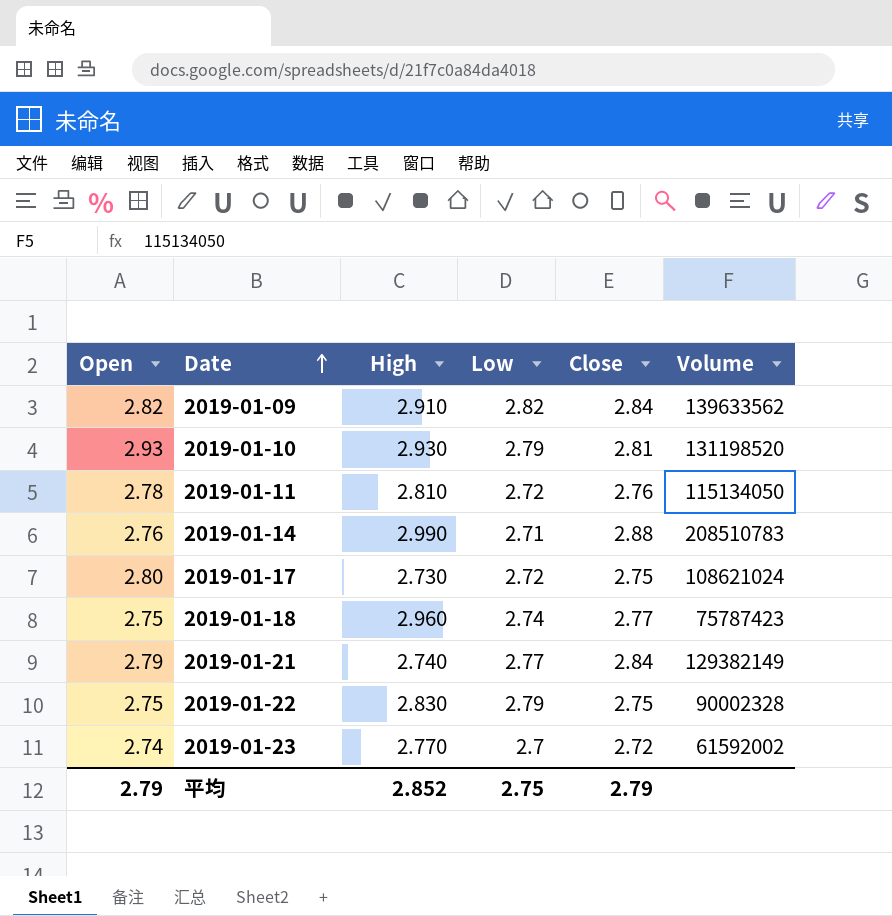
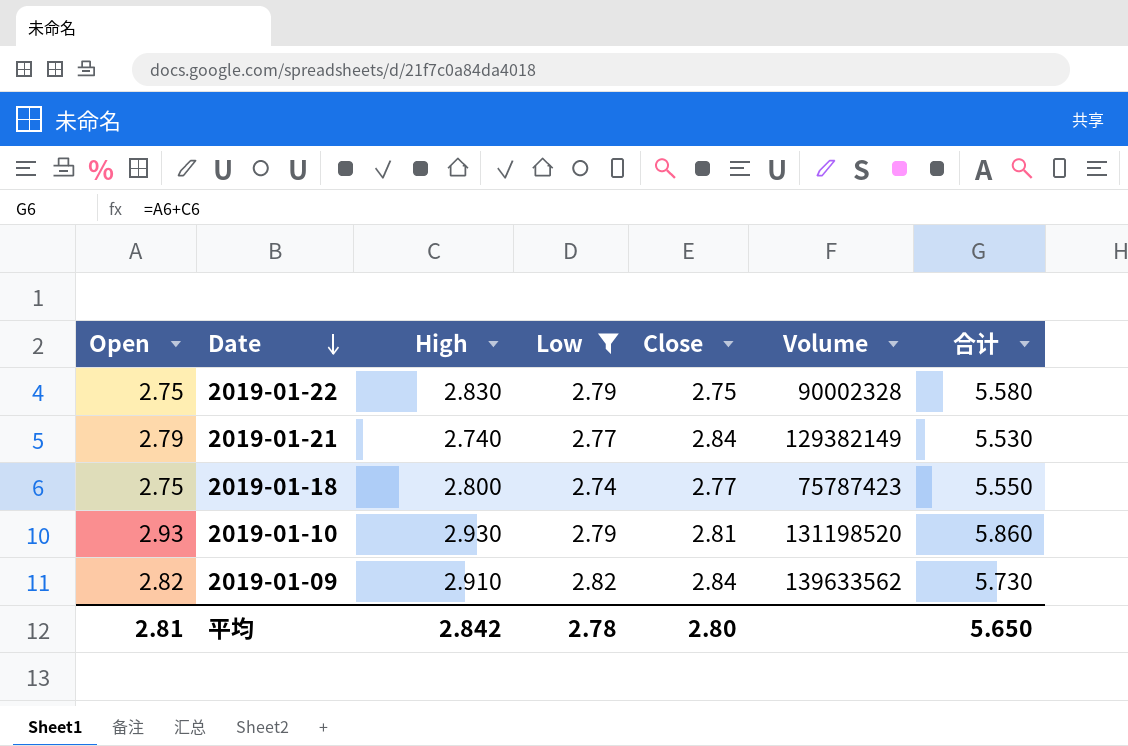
filter: none -> Low >= 2.74
row order: Date ascending -> Date descending
column 合计 | formula: none -> [Open] + [High]
2019-01-18 | High: 2.960 -> 2.800
平均 | Open: 2.79 -> 2.81
平均 | High: 2.852 -> 2.842
平均 | Low: 2.75 -> 2.78
平均 | Close: 2.79 -> 2.80

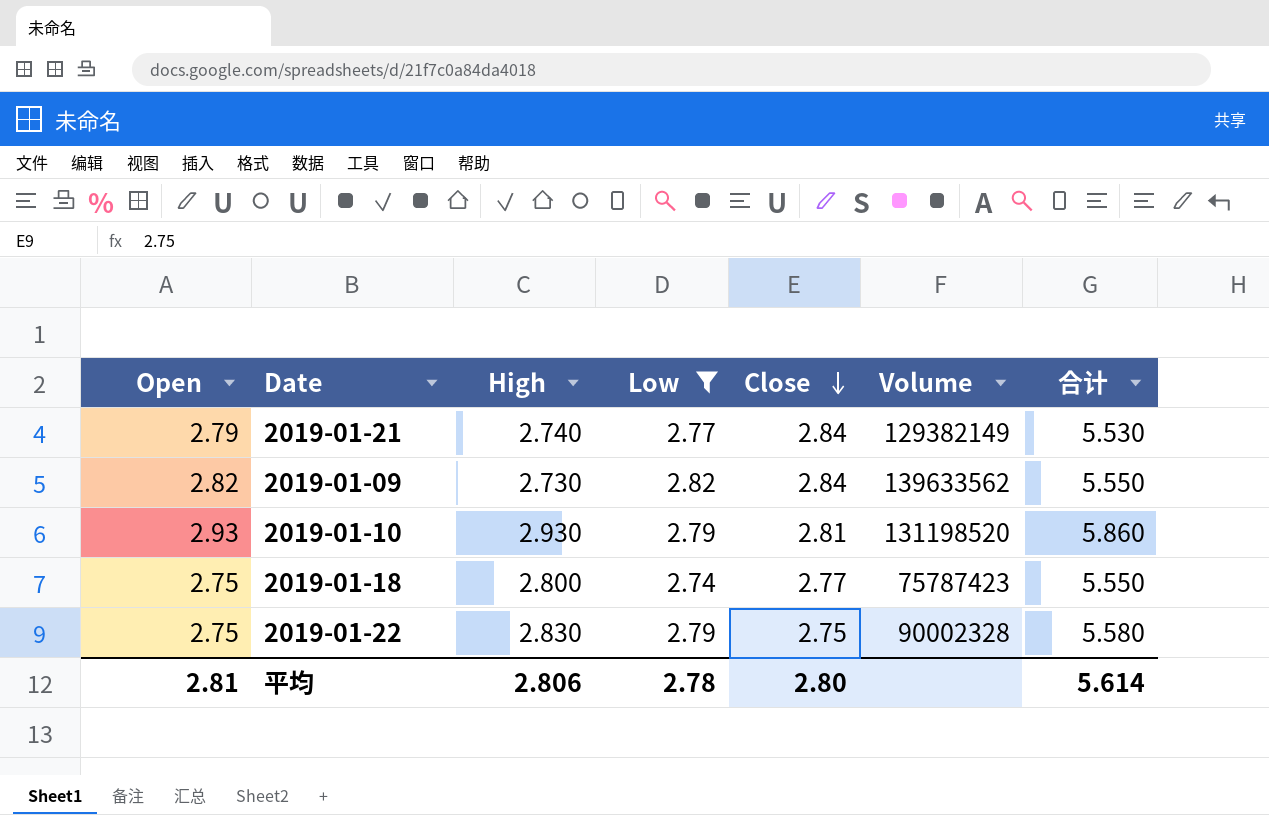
row order: Date descending -> Close descending
2019-01-09 | High: 2.910 -> 2.730
2019-01-09 | 合计: 5.730 -> 5.550
平均 | High: 2.842 -> 2.806
平均 | 合计: 5.650 -> 5.614

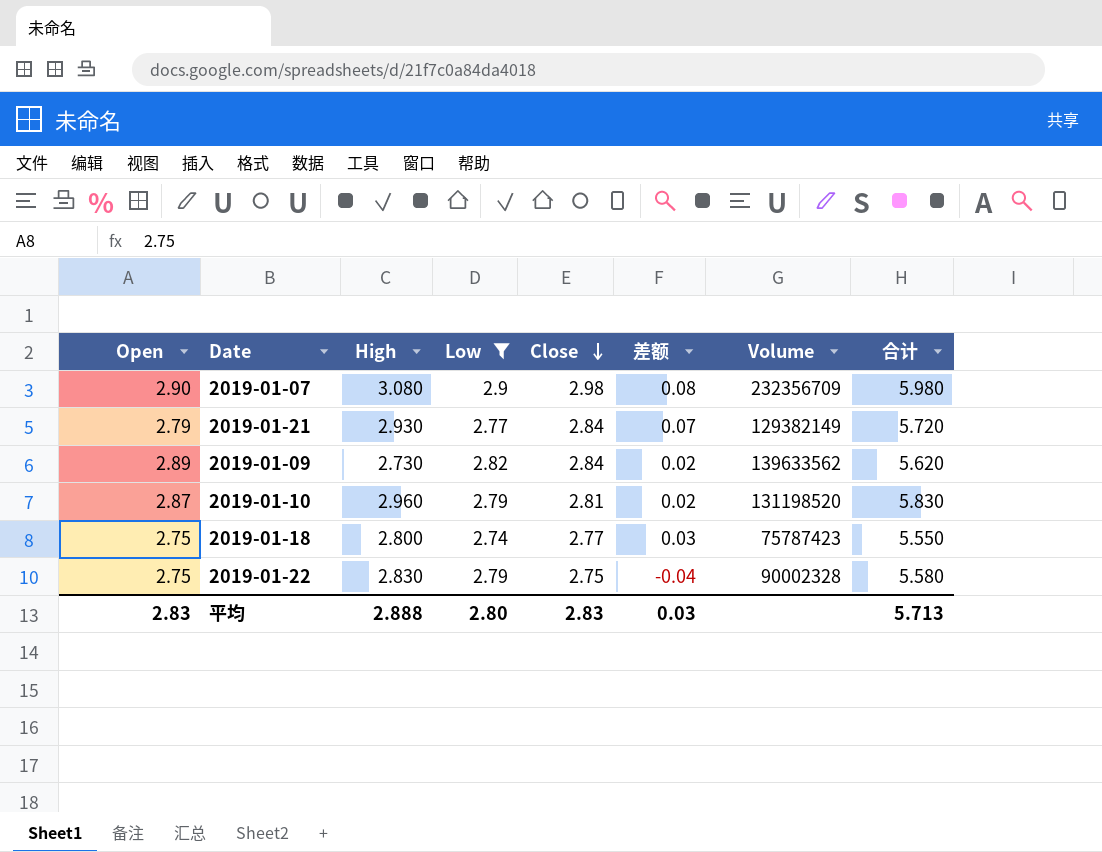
column 差额 | formula: none -> [Close] - [Low]
row 2019-01-07: none -> 2.90 | 3.080 | 2.9 | 2.98 | 0.08 | 232356709 | 5.980
2019-01-21 | High: 2.740 -> 2.930
2019-01-21 | 合计: 5.530 -> 5.720
2019-01-09 | Open: 2.82 -> 2.89
2019-01-09 | 合计: 5.550 -> 5.620
2019-01-10 | Open: 2.93 -> 2.87
2019-01-10 | High: 2.930 -> 2.960
2019-01-10 | 合计: 5.860 -> 5.830
平均 | Open: 2.81 -> 2.83
平均 | High: 2.806 -> 2.888
平均 | Low: 2.78 -> 2.80
平均 | Close: 2.80 -> 2.83
平均 | 合计: 5.614 -> 5.713

